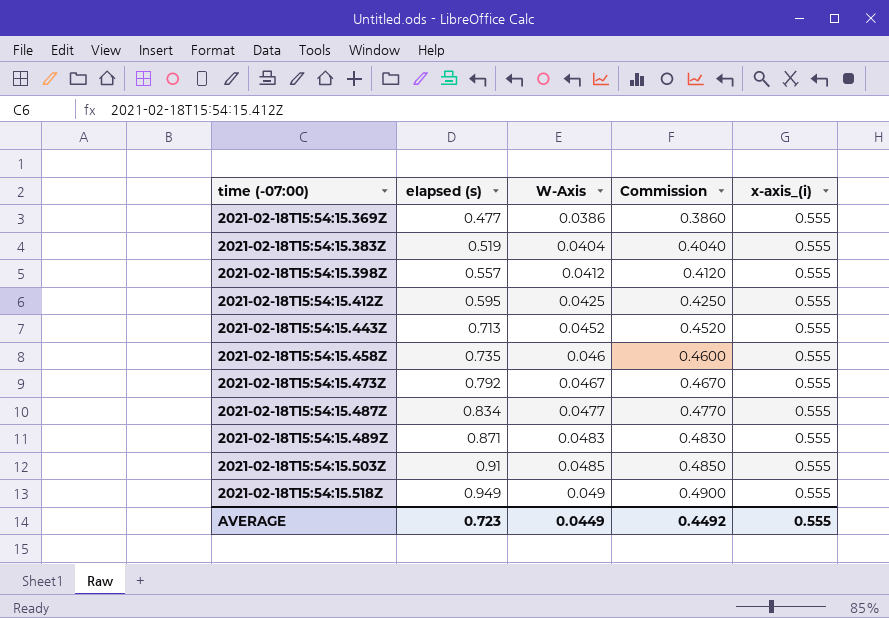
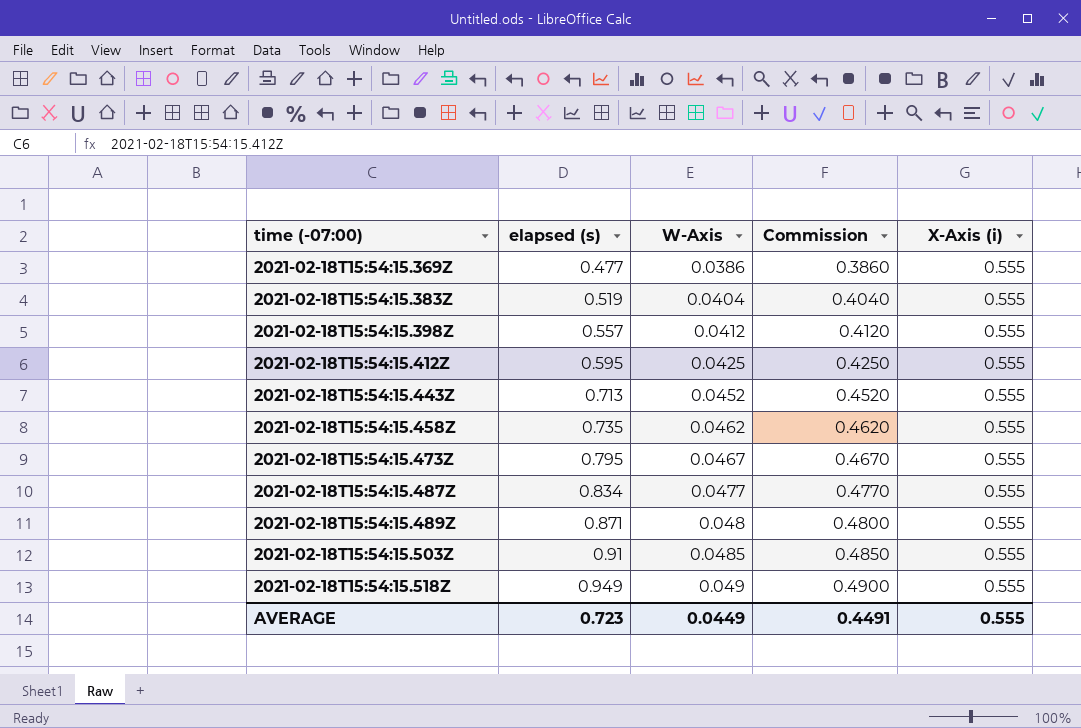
column name: x-axis_(i) -> X-Axis (i)
2021-02-18T15:54:15.458Z | W-Axis: 0.046 -> 0.0462
2021-02-18T15:54:15.458Z | Commission: 0.4600 -> 0.4620
2021-02-18T15:54:15.473Z | elapsed (s): 0.792 -> 0.795
2021-02-18T15:54:15.489Z | W-Axis: 0.0483 -> 0.048
2021-02-18T15:54:15.489Z | Commission: 0.4830 -> 0.4800
AVERAGE | Commission: 0.4492 -> 0.4491

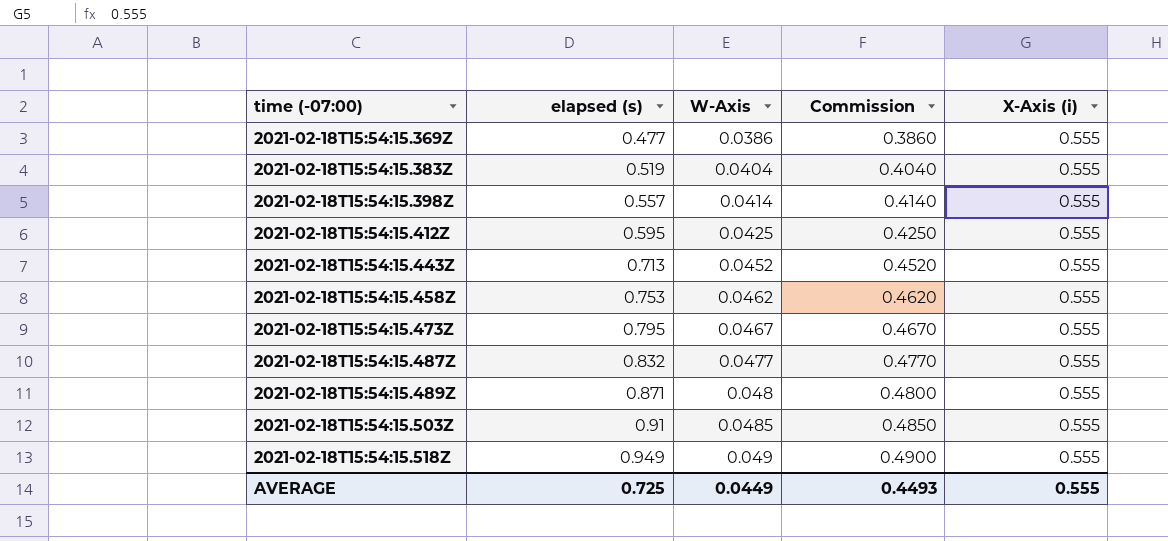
2021-02-18T15:54:15.398Z | W-Axis: 0.0412 -> 0.0414
2021-02-18T15:54:15.398Z | Commission: 0.4120 -> 0.4140
2021-02-18T15:54:15.458Z | elapsed (s): 0.735 -> 0.753
2021-02-18T15:54:15.487Z | elapsed (s): 0.834 -> 0.832
AVERAGE | elapsed (s): 0.723 -> 0.725
AVERAGE | Commission: 0.4491 -> 0.4493

